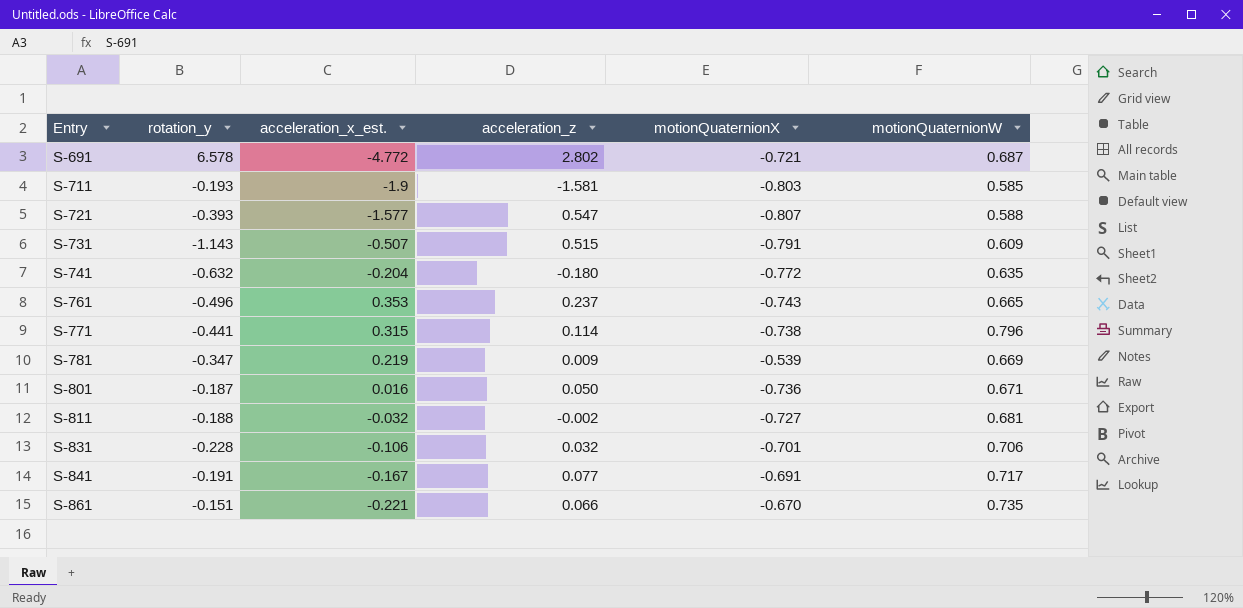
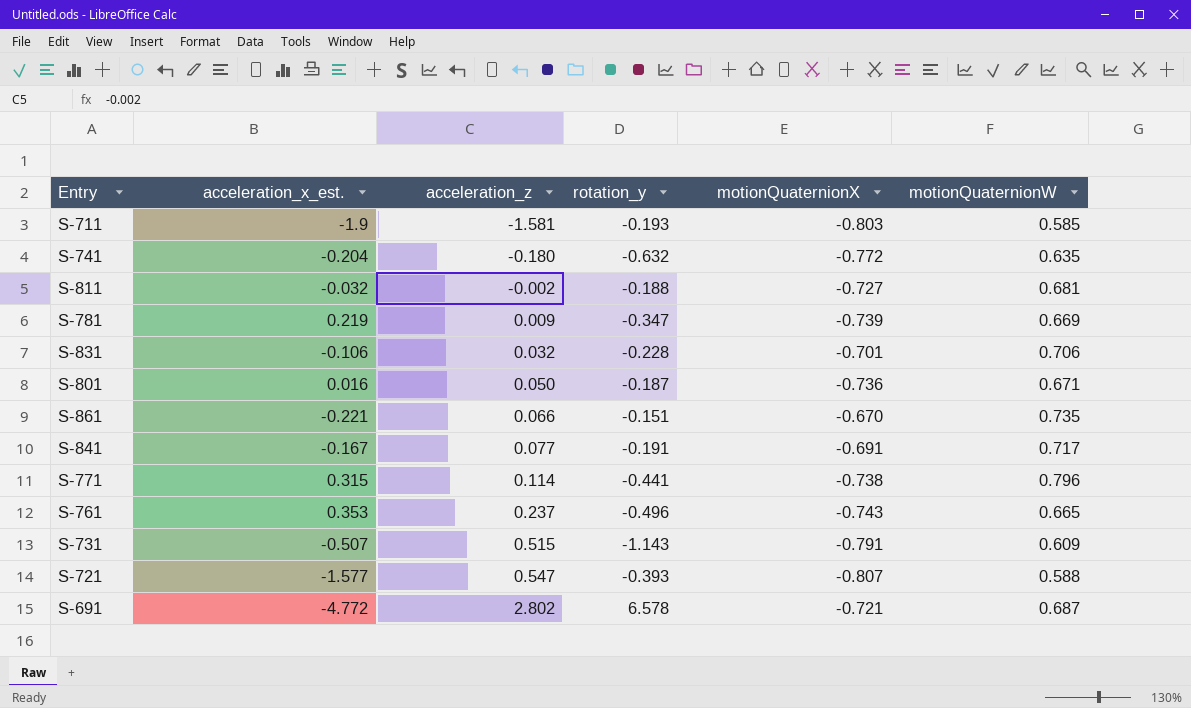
row order: Entry ascending -> acceleration_z ascending
column rotation_y | position: 2 -> 4
S-781 | motionQuaternionX: -0.539 -> -0.739

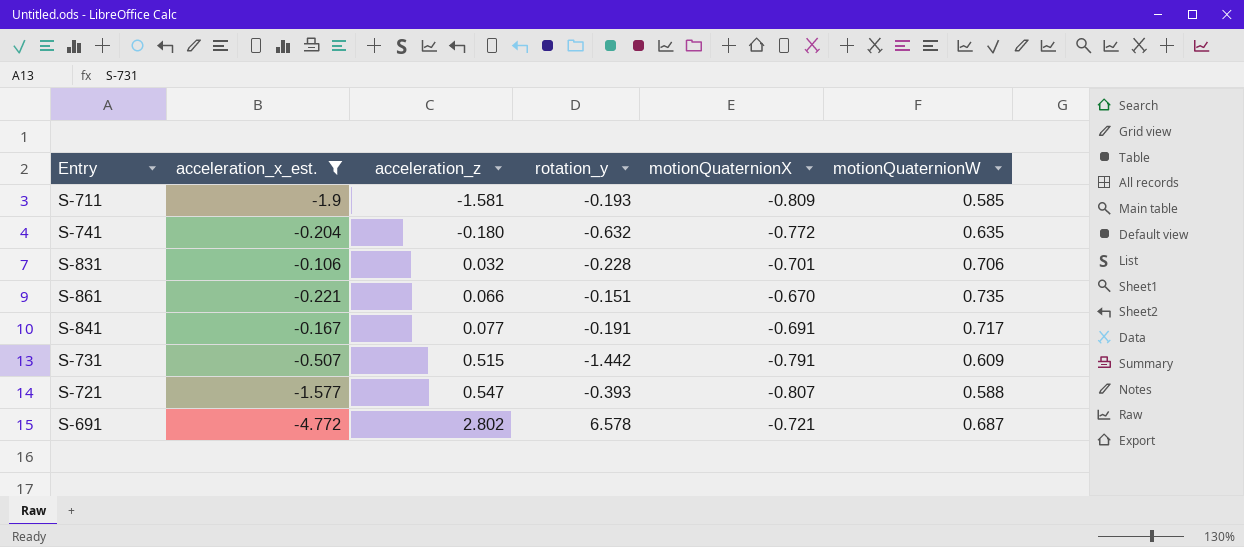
filter: none -> acceleration_x_est. <= -0.106
S-711 | motionQuaternionX: -0.803 -> -0.809
S-731 | rotation_y: -1.143 -> -1.442

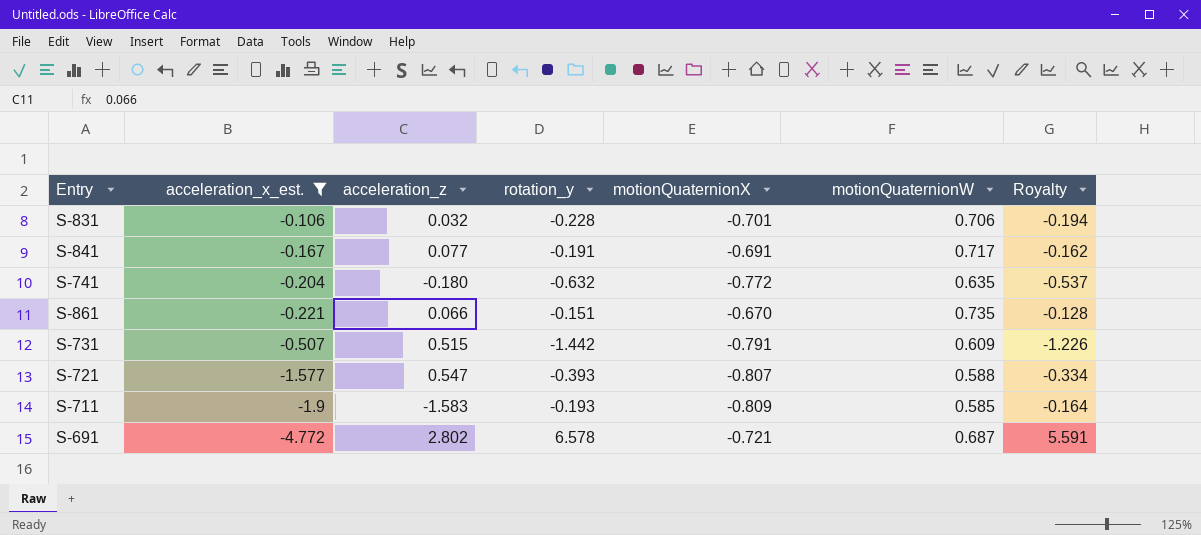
row order: acceleration_z ascending -> acceleration_x_est. descending
column Royalty | formula: none -> [rotation_y] * 0.85
S-711 | acceleration_z: -1.581 -> -1.583

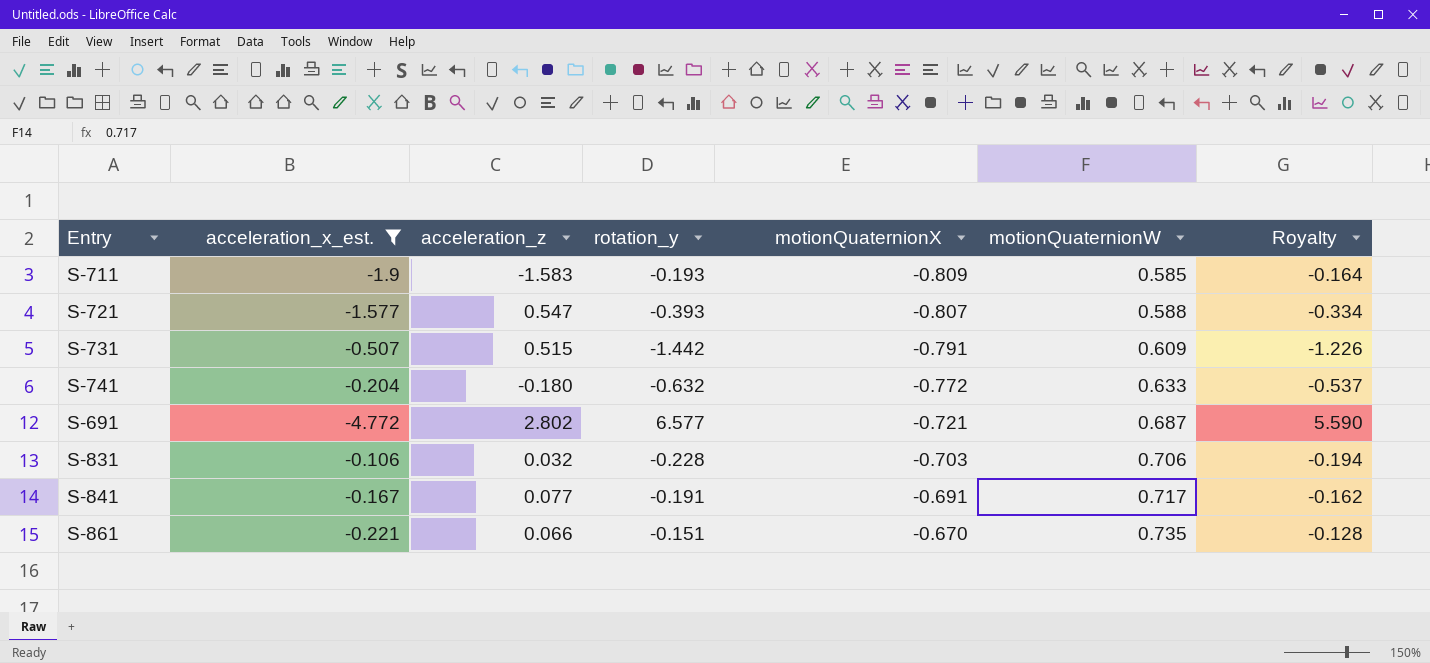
row order: acceleration_x_est. descending -> motionQuaternionX ascending
S-741 | motionQuaternionW: 0.635 -> 0.633
S-691 | rotation_y: 6.578 -> 6.577
S-691 | Royalty: 5.591 -> 5.590
S-831 | motionQuaternionX: -0.701 -> -0.703

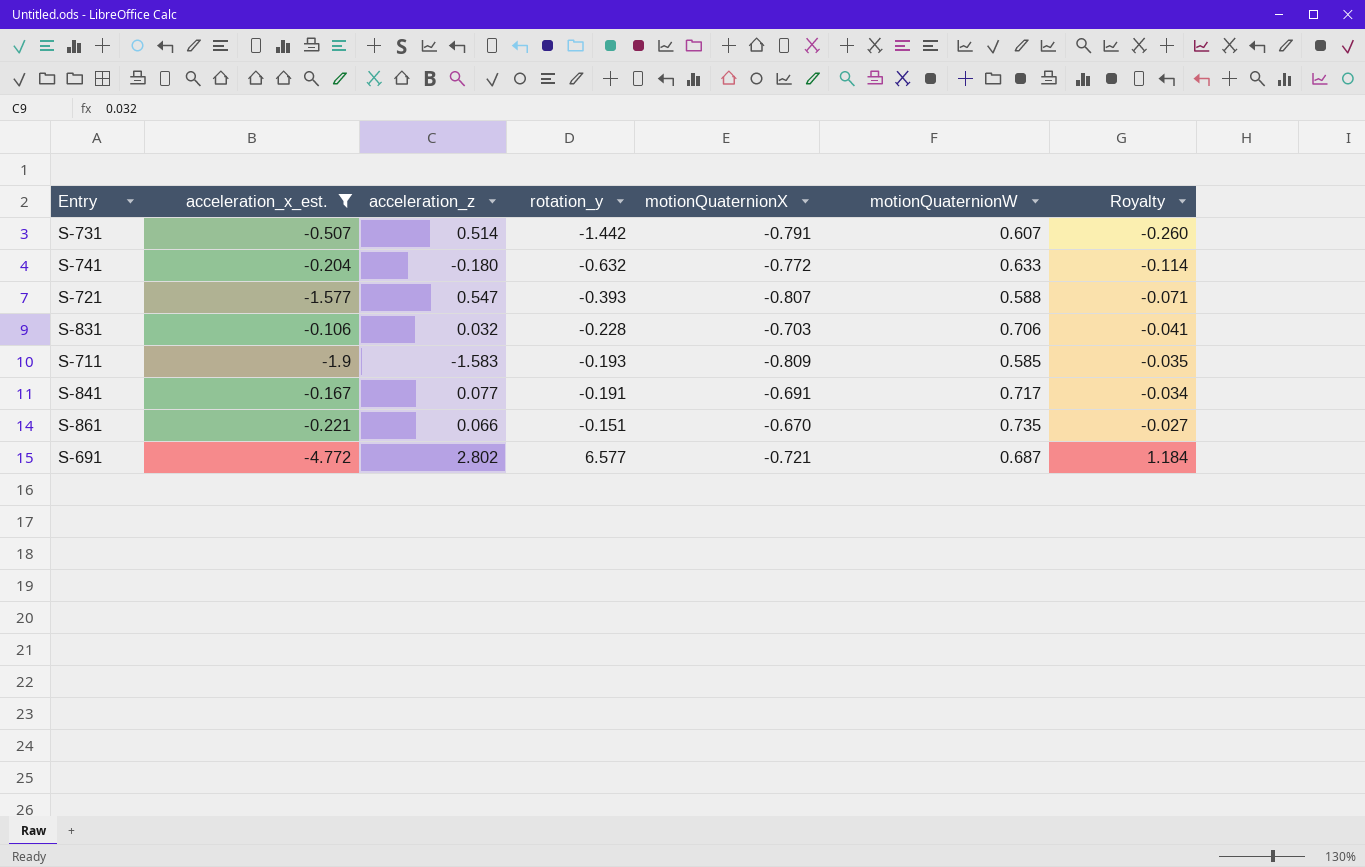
row order: motionQuaternionX ascending -> rotation_y ascending
column Royalty | formula: [rotation_y] * 0.85 -> [rotation_y] * 0.18
S-731 | acceleration_z: 0.515 -> 0.514
S-731 | motionQuaternionW: 0.609 -> 0.607

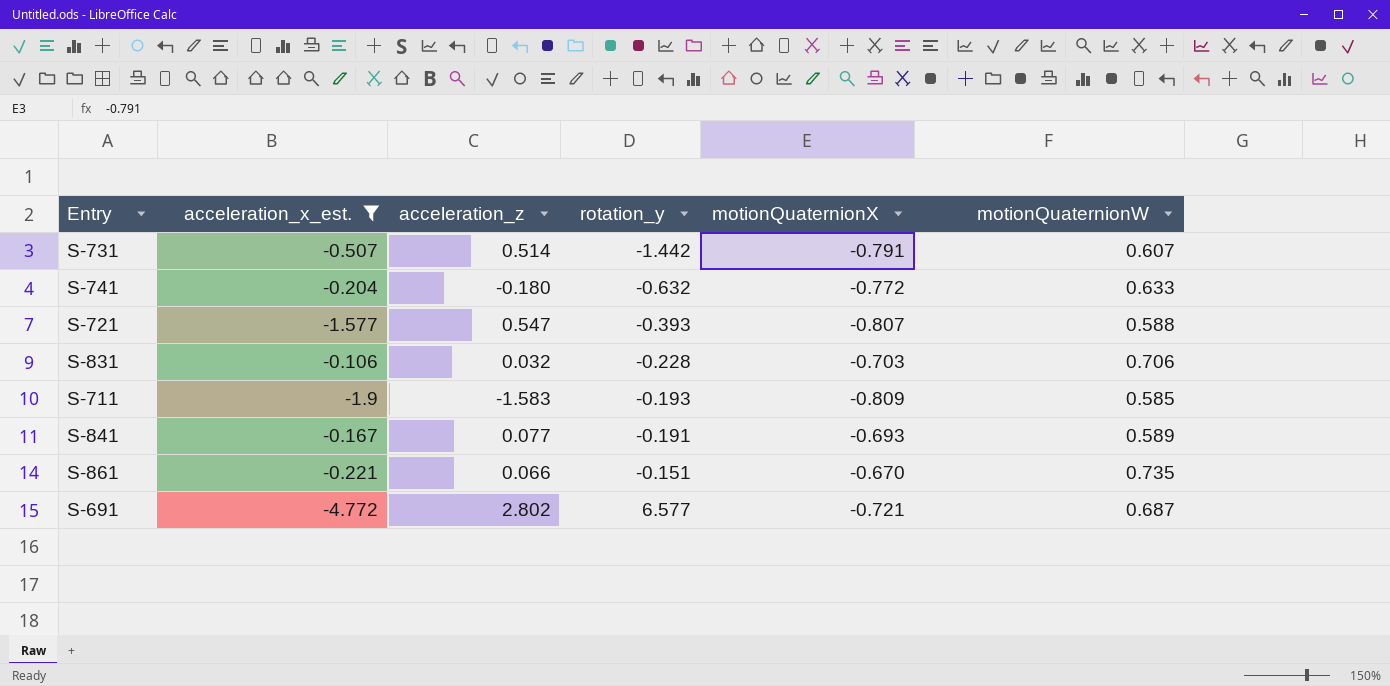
column Royalty | formula: [rotation_y] * 0.18 -> none
S-841 | motionQuaternionX: -0.691 -> -0.693
S-841 | motionQuaternionW: 0.717 -> 0.589

